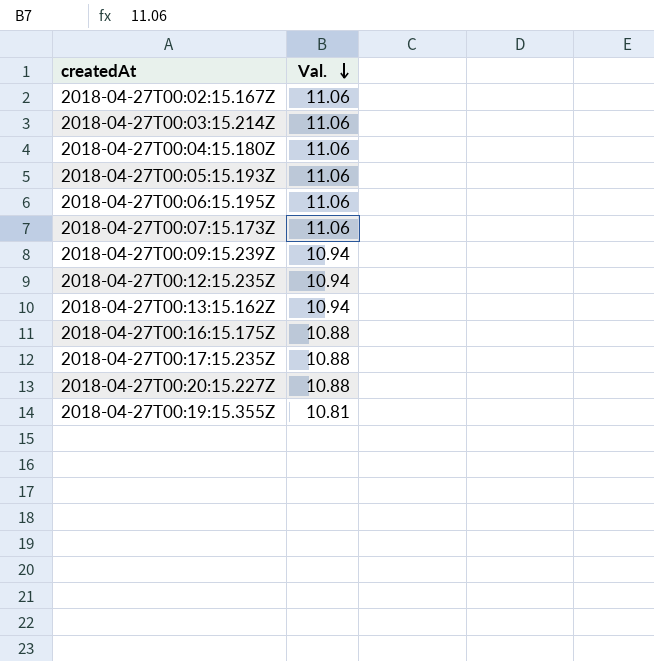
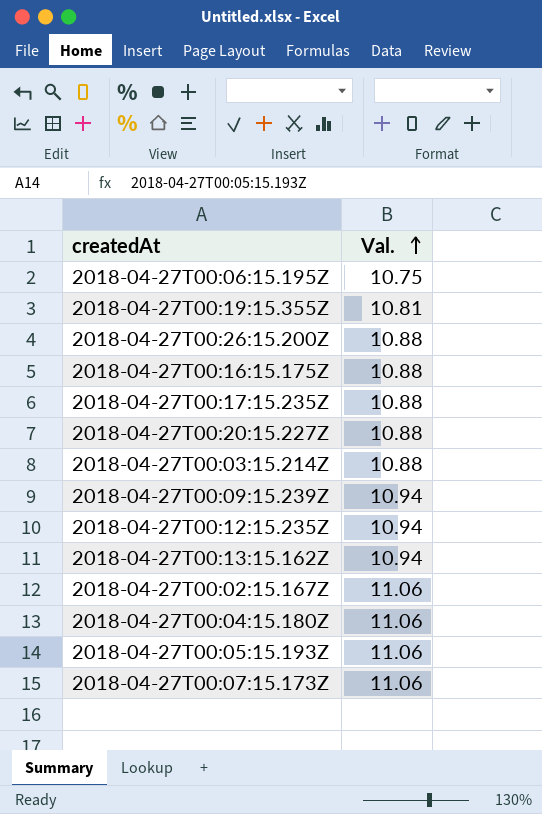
row order: Val. descending -> Val. ascending
2018-04-27T00:06:15.195Z | Val.: 11.06 -> 10.75
row 2018-04-27T00:26:15.200Z: none -> 10.88
2018-04-27T00:03:15.214Z | Val.: 11.06 -> 10.88

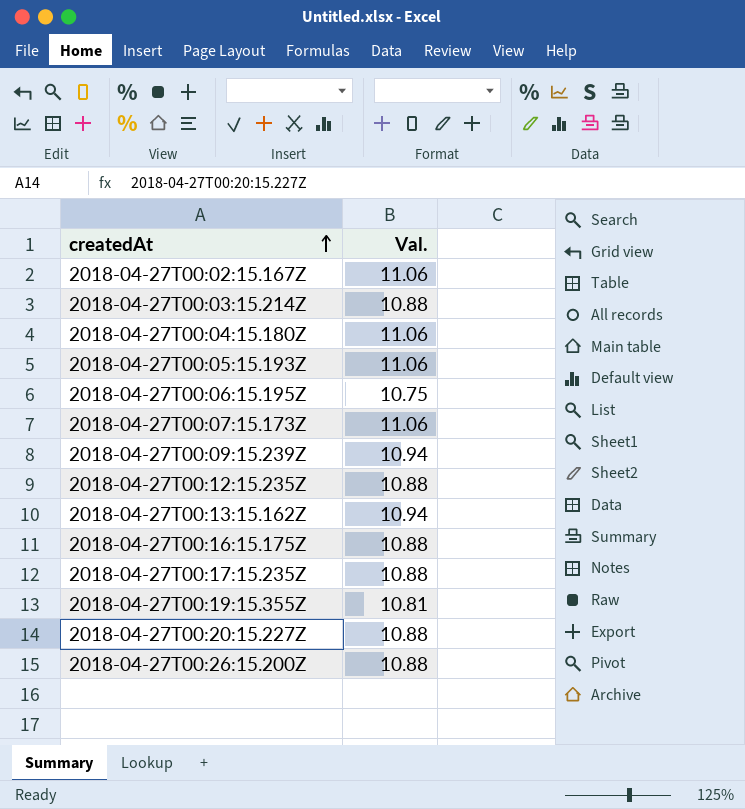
row order: Val. ascending -> createdAt ascending
2018-04-27T00:12:15.235Z | Val.: 10.94 -> 10.88

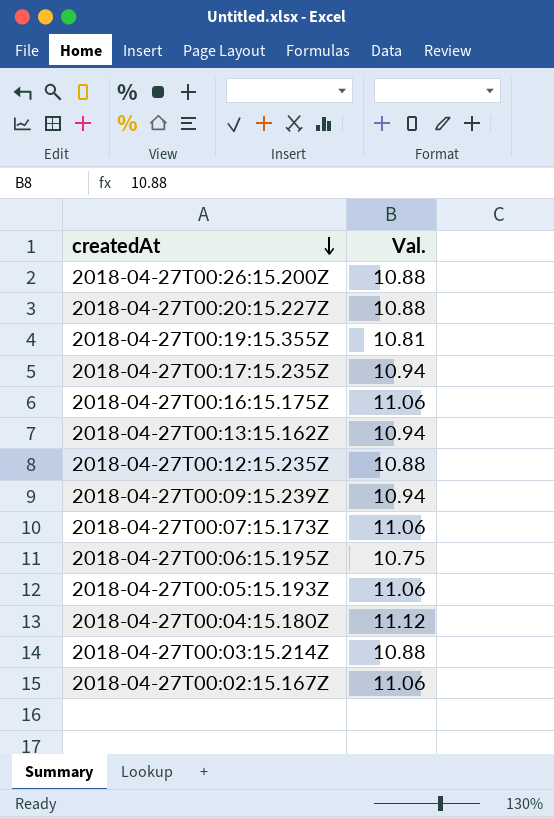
row order: createdAt ascending -> createdAt descending
2018-04-27T00:17:15.235Z | Val.: 10.88 -> 10.94
2018-04-27T00:16:15.175Z | Val.: 10.88 -> 11.06
2018-04-27T00:04:15.180Z | Val.: 11.06 -> 11.12

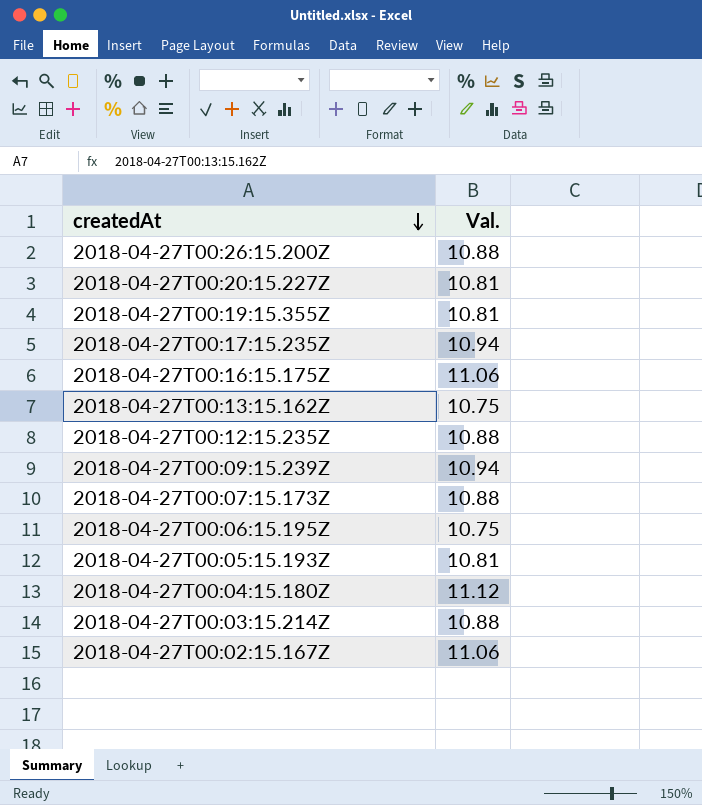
2018-04-27T00:20:15.227Z | Val.: 10.88 -> 10.81
2018-04-27T00:13:15.162Z | Val.: 10.94 -> 10.75
2018-04-27T00:07:15.173Z | Val.: 11.06 -> 10.88
2018-04-27T00:05:15.193Z | Val.: 11.06 -> 10.81

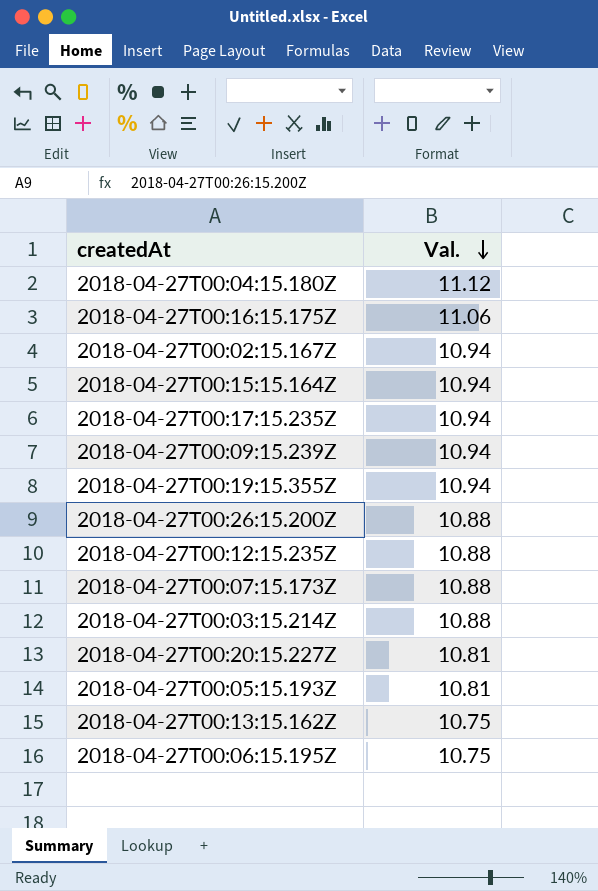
row order: createdAt descending -> Val. descending
2018-04-27T00:02:15.167Z | Val.: 11.06 -> 10.94
row 2018-04-27T00:15:15.164Z: none -> 10.94
2018-04-27T00:19:15.355Z | Val.: 10.81 -> 10.94

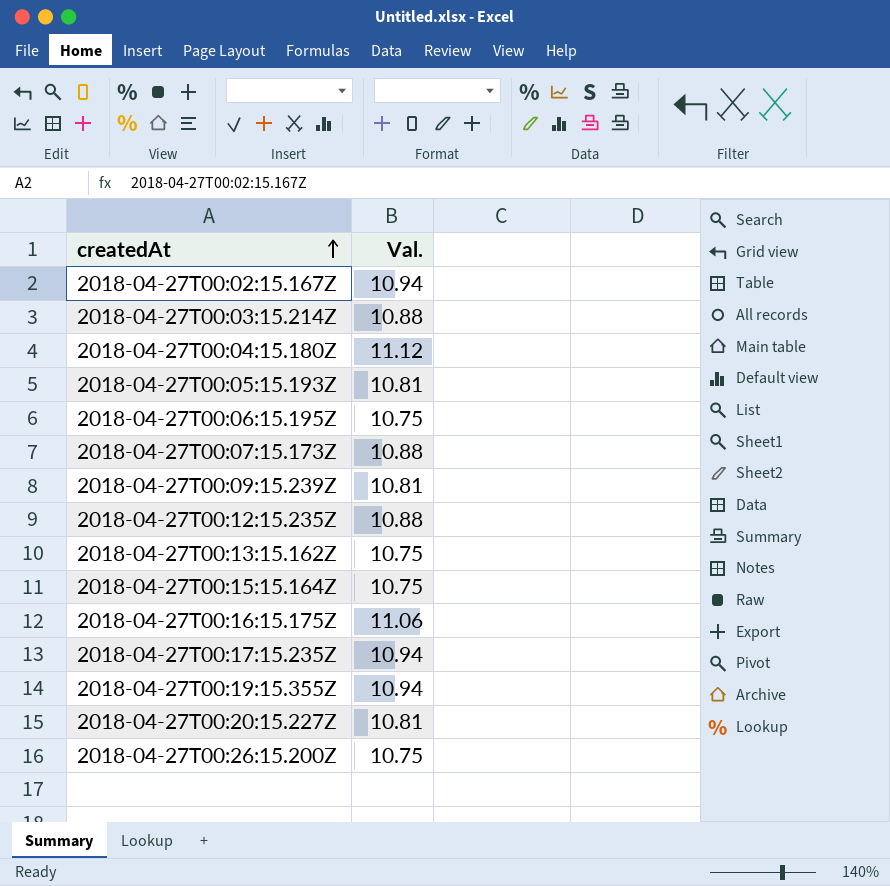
row order: Val. descending -> createdAt ascending
2018-04-27T00:09:15.239Z | Val.: 10.94 -> 10.81
2018-04-27T00:15:15.164Z | Val.: 10.94 -> 10.75
2018-04-27T00:26:15.200Z | Val.: 10.88 -> 10.75

